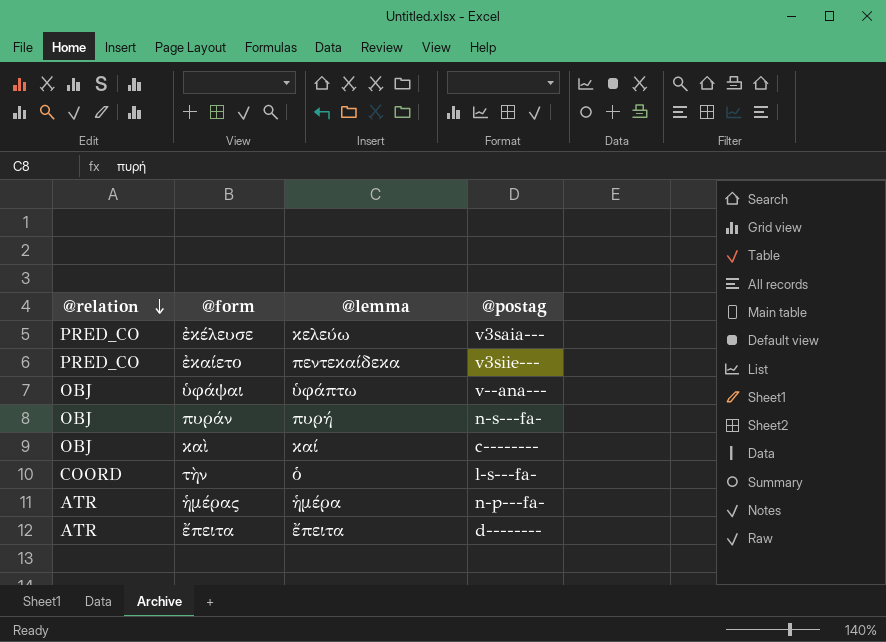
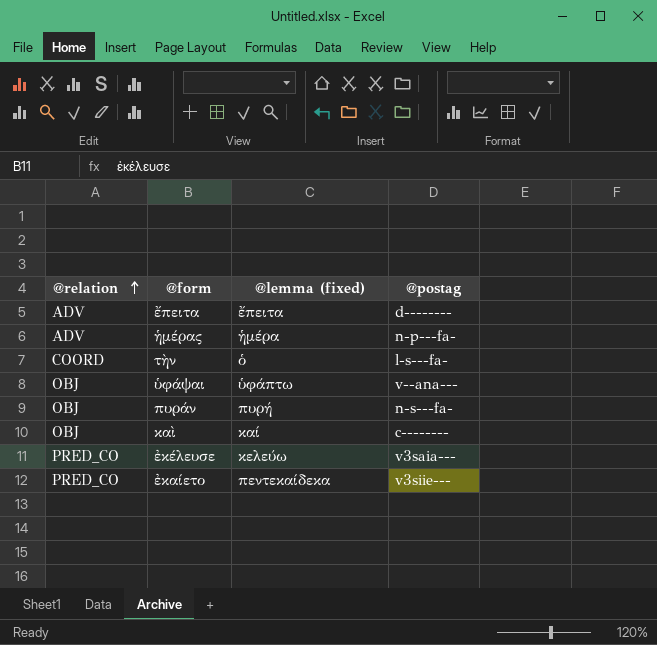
row order: @relation descending -> @relation ascending
column name: @lemma -> @lemma (fixed)
ἔπειτα | @relation: ATR -> ADV
ἡμέρας | @relation: ATR -> ADV

